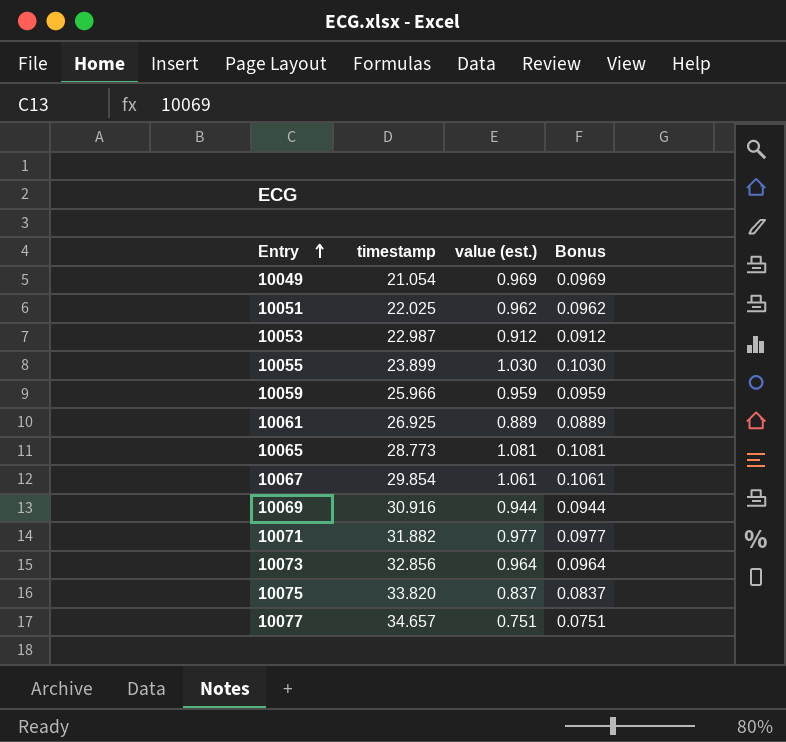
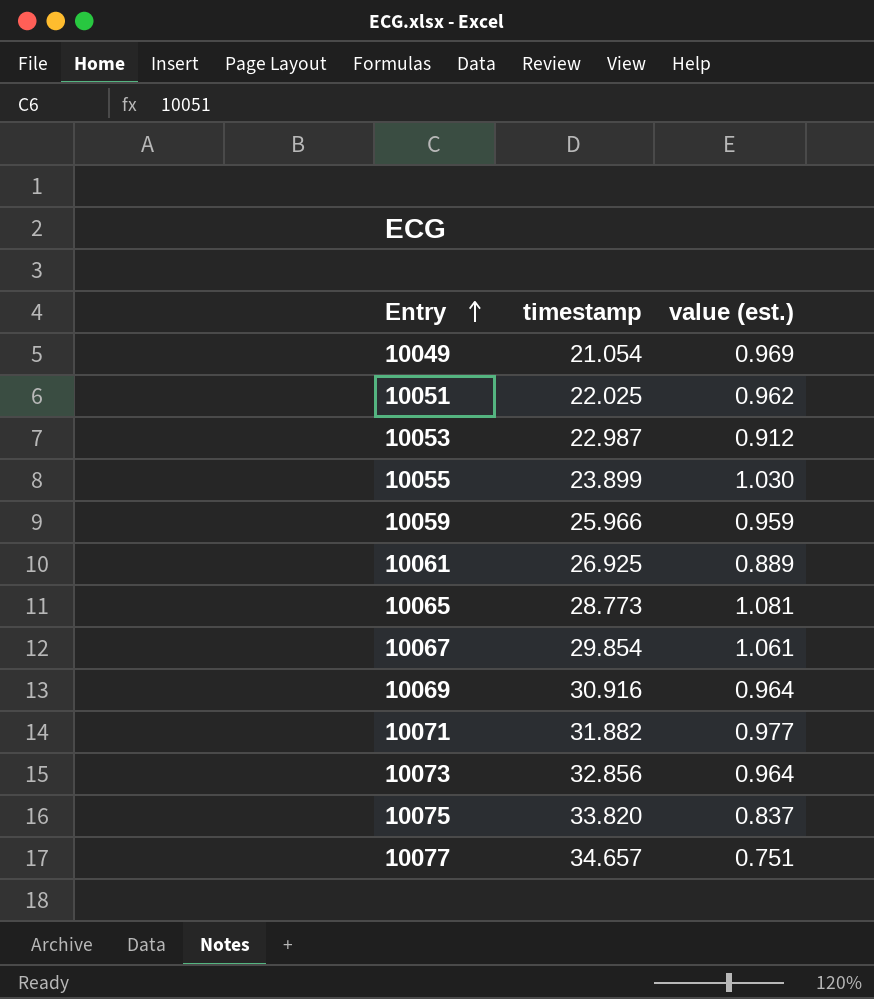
column Bonus | formula: [value (est.)] * 0.1 -> none
10069 | value (est.): 0.944 -> 0.964

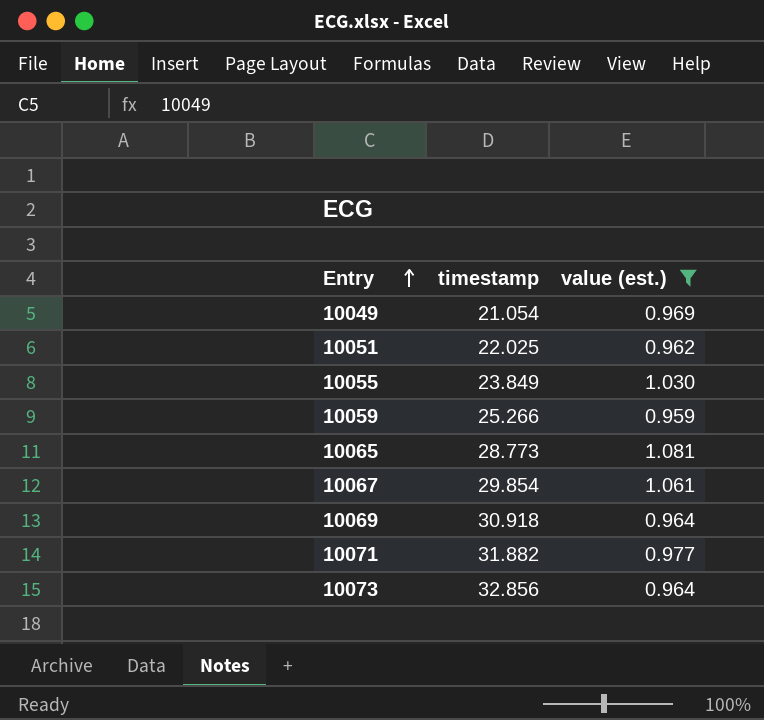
filter: none -> value (est.) >= 0.959
10055 | timestamp: 23.899 -> 23.849
10059 | timestamp: 25.966 -> 25.266
10069 | timestamp: 30.916 -> 30.918

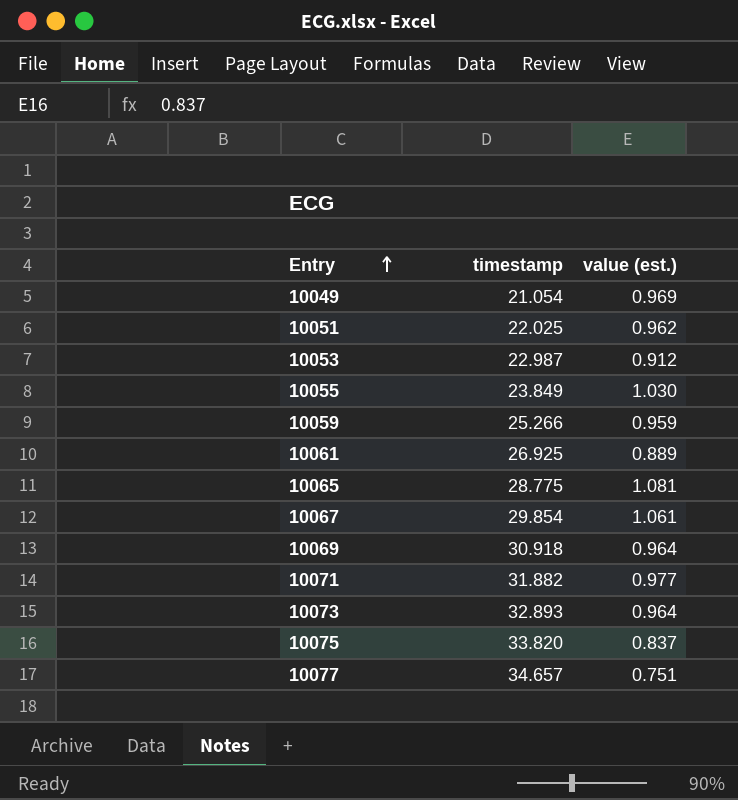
filter: value (est.) >= 0.959 -> none
10065 | timestamp: 28.773 -> 28.775
10073 | timestamp: 32.856 -> 32.893

